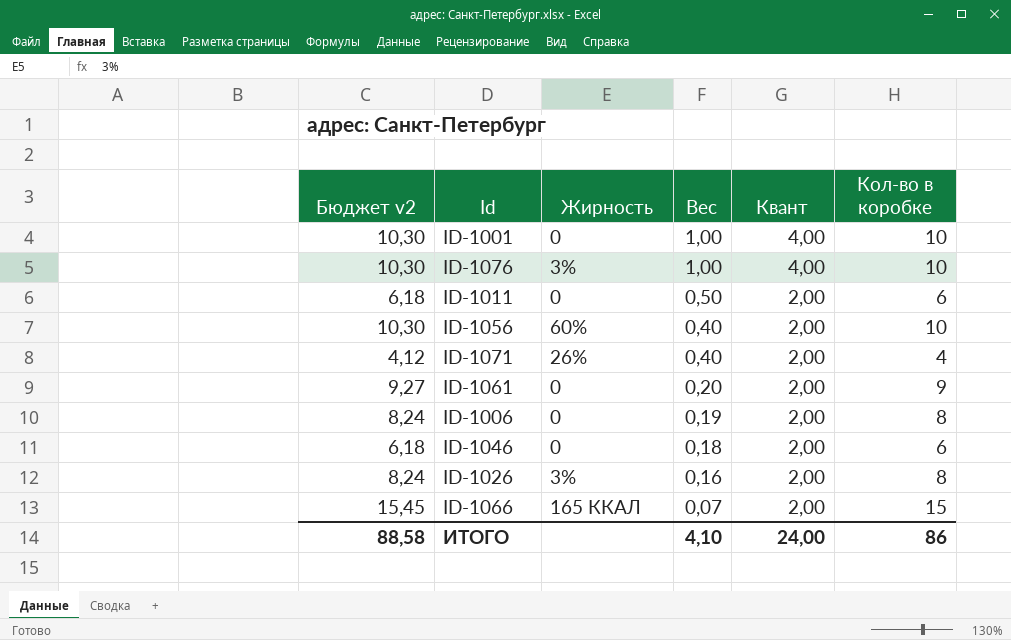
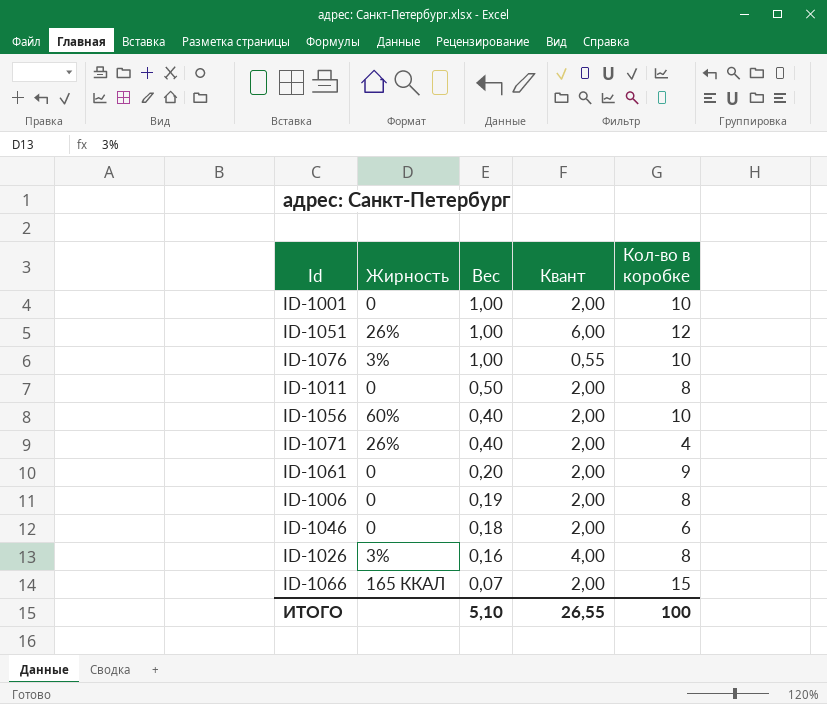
column Бюджет v2 | formula: [Кол-во в коробке] * 1,03 -> none
ID-1001 | Квант: 4,00 -> 2,00
row ID-1051: none -> 26% | 1,00 | 6,00 | 12
ID-1076 | Квант: 4,00 -> 0,55
ID-1011 | Кол-во в коробке: 6 -> 8
ID-1026 | Квант: 2,00 -> 4,00
ИТОГО | Вес: 4,10 -> 5,10
ИТОГО | Квант: 24,00 -> 26,55
ИТОГО | Кол-во в коробке: 86 -> 100

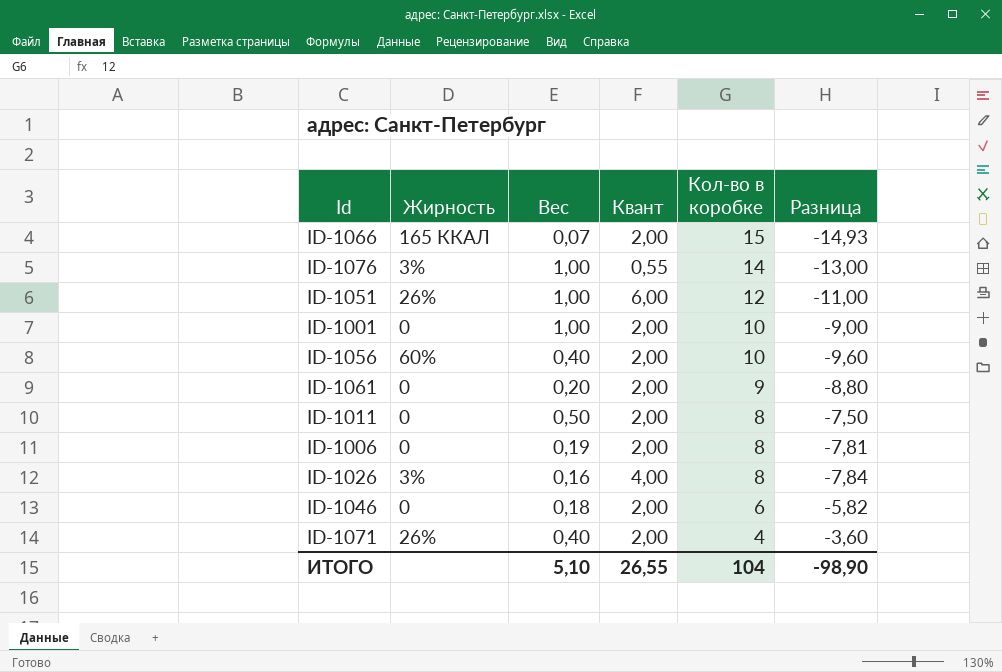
row order: Вес descending -> Кол-во в коробке descending
column Разница | formula: none -> [Вес] - [Кол-во в коробке]
ID-1076 | Кол-во в коробке: 10 -> 14
ИТОГО | Кол-во в коробке: 100 -> 104

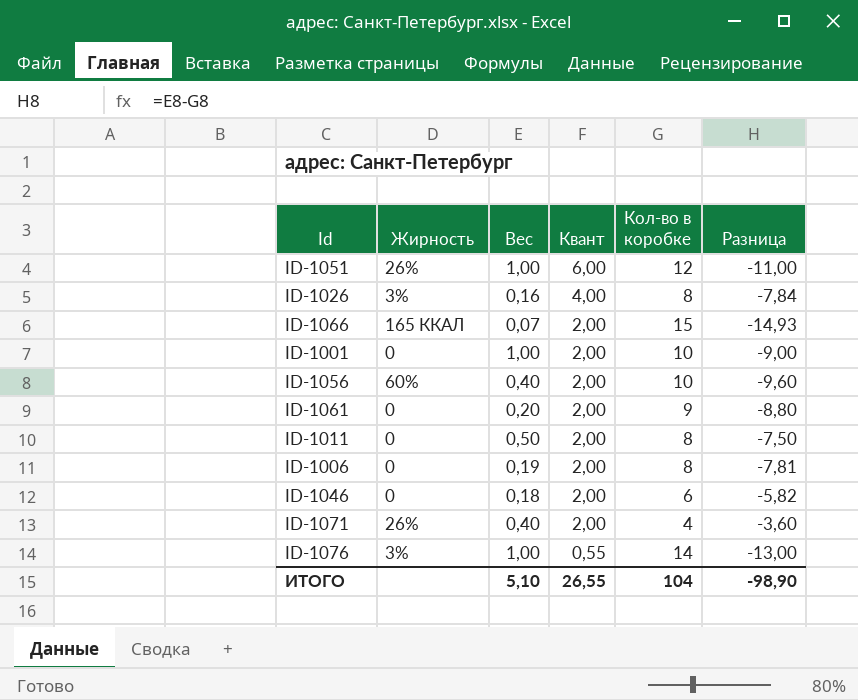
row order: Кол-во в коробке descending -> Квант descending

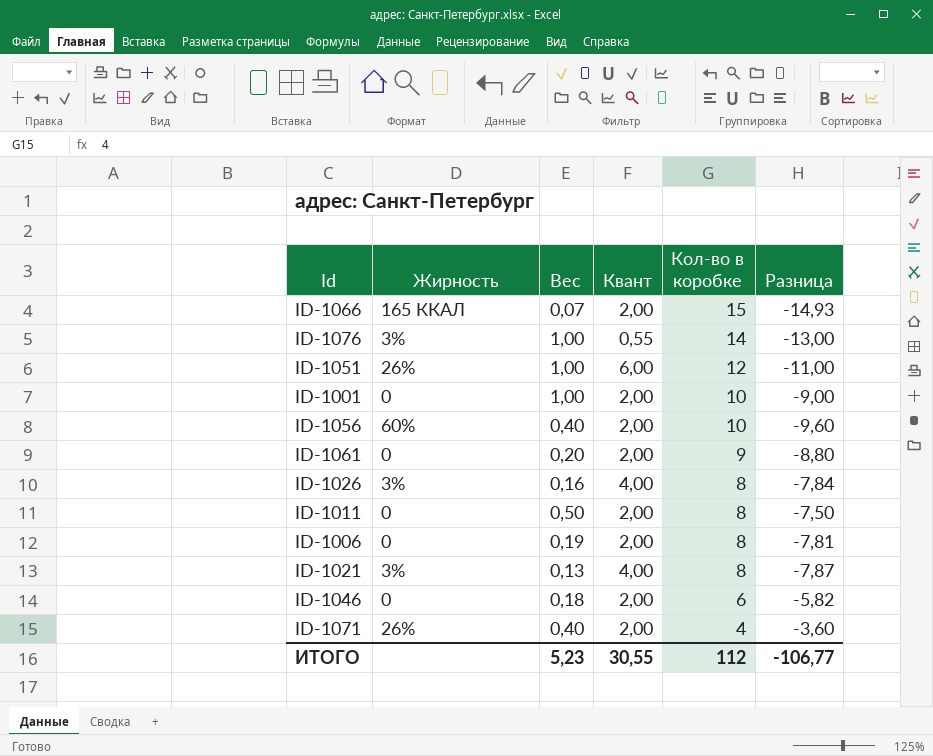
row order: Квант descending -> Кол-во в коробке descending
row ID-1021: none -> 3% | 0,13 | 4,00 | 8 | -7,87
ИТОГО | Вес: 5,10 -> 5,23
ИТОГО | Квант: 26,55 -> 30,55
ИТОГО | Кол-во в коробке: 104 -> 112
ИТОГО | Разница: -98,90 -> -106,77

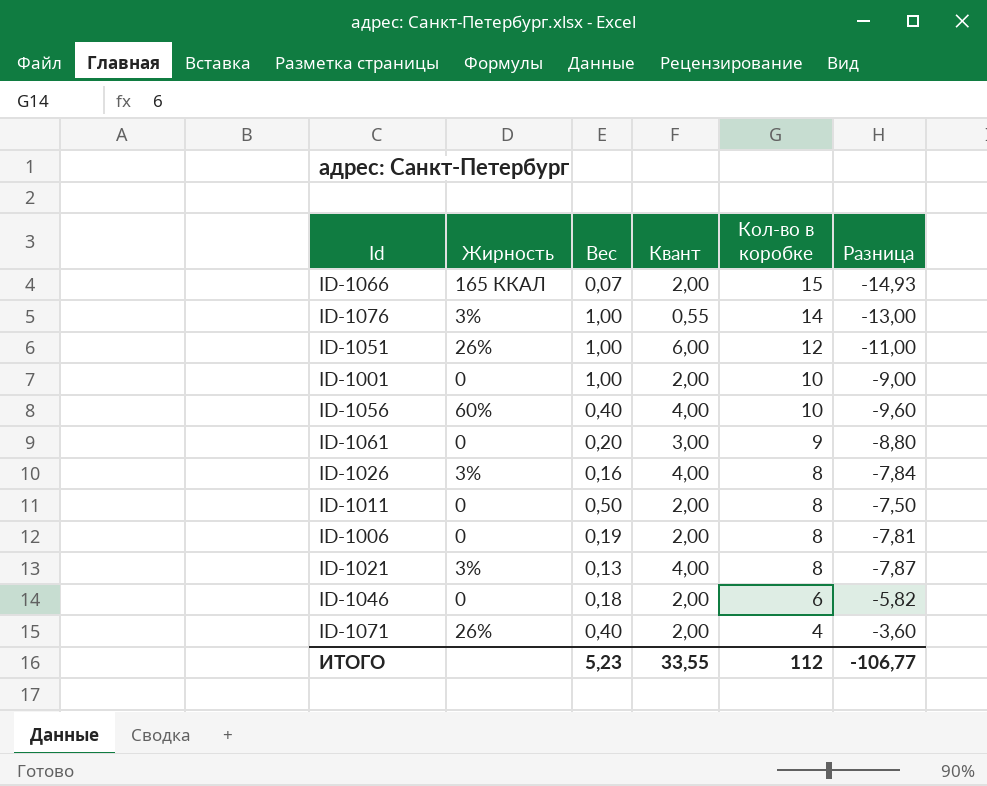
ID-1056 | Квант: 2,00 -> 4,00
ID-1061 | Квант: 2,00 -> 3,00
ИТОГО | Квант: 30,55 -> 33,55

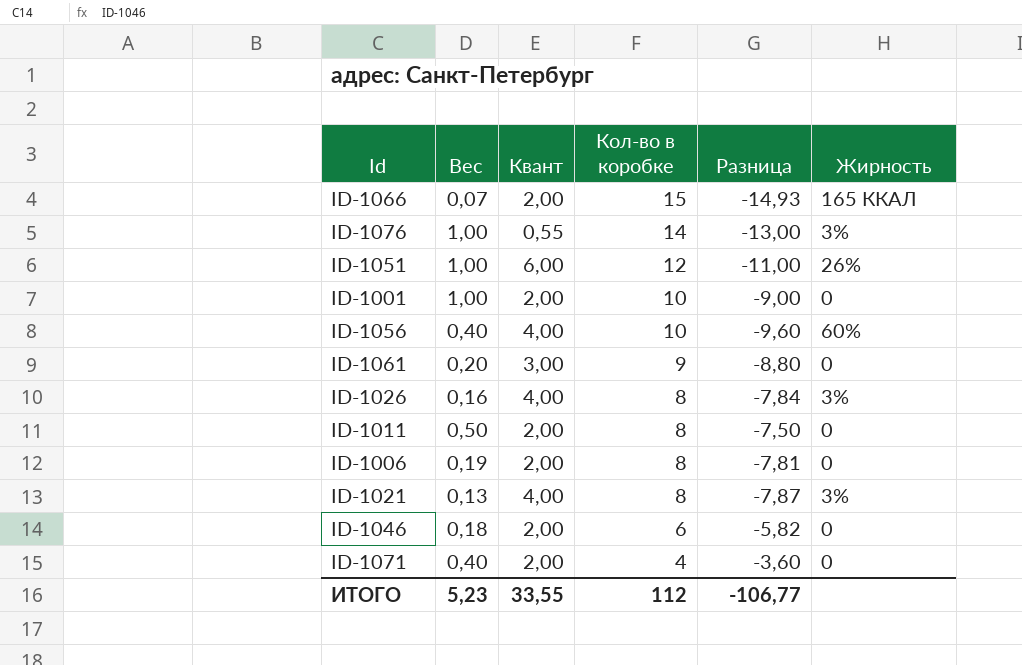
column Жирность | position: 2 -> 6
ID-1071 | Жирность: 26% -> 0

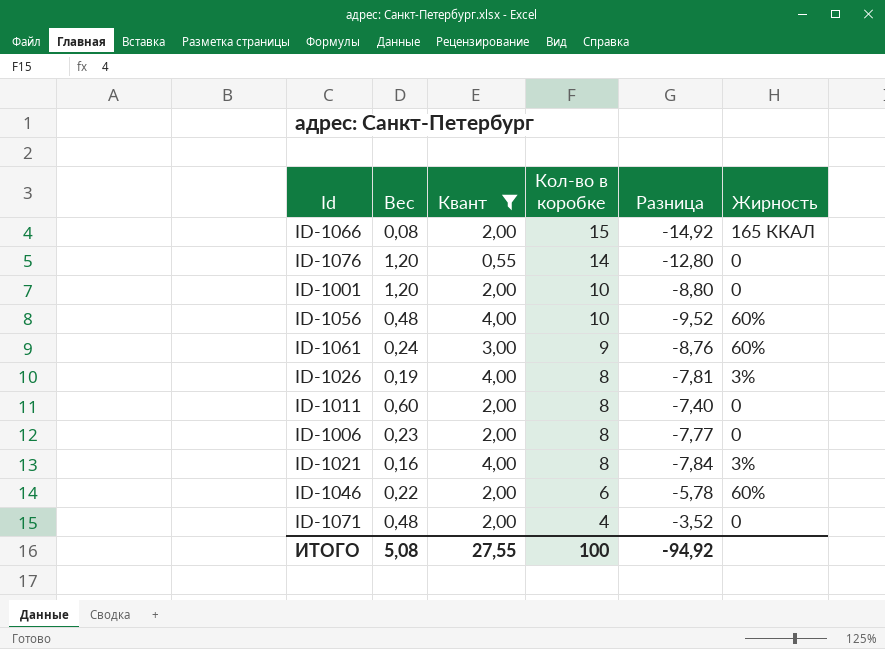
filter: none -> Квант != 6,00
ID-1066 | Вес: 0,07 -> 0,08
ID-1066 | Разница: -14,93 -> -14,92
ID-1076 | Вес: 1,00 -> 1,20
ID-1076 | Разница: -13,00 -> -12,80
ID-1076 | Жирность: 3% -> 0
ID-1001 | Вес: 1,00 -> 1,20
ID-1001 | Разница: -9,00 -> -8,80
ID-1056 | Вес: 0,40 -> 0,48
ID-1056 | Разница: -9,60 -> -9,52
ID-1061 | Вес: 0,20 -> 0,24
ID-1061 | Разница: -8,80 -> -8,76
ID-1061 | Жирность: 0 -> 60%
ID-1026 | Вес: 0,16 -> 0,19
ID-1026 | Разница: -7,84 -> -7,81
ID-1011 | Вес: 0,50 -> 0,60
ID-1011 | Разница: -7,50 -> -7,40
ID-1006 | Вес: 0,19 -> 0,23
ID-1006 | Разница: -7,81 -> -7,77
ID-1021 | Вес: 0,13 -> 0,16
ID-1021 | Разница: -7,87 -> -7,84
ID-1046 | Вес: 0,18 -> 0,22
ID-1046 | Разница: -5,82 -> -5,78
ID-1046 | Жирность: 0 -> 60%
ID-1071 | Вес: 0,40 -> 0,48
ID-1071 | Разница: -3,60 -> -3,52
ИТОГО | Вес: 5,23 -> 5,08
ИТОГО | Квант: 33,55 -> 27,55
ИТОГО | Кол-во в коробке: 112 -> 100
ИТОГО | Разница: -106,77 -> -94,92

